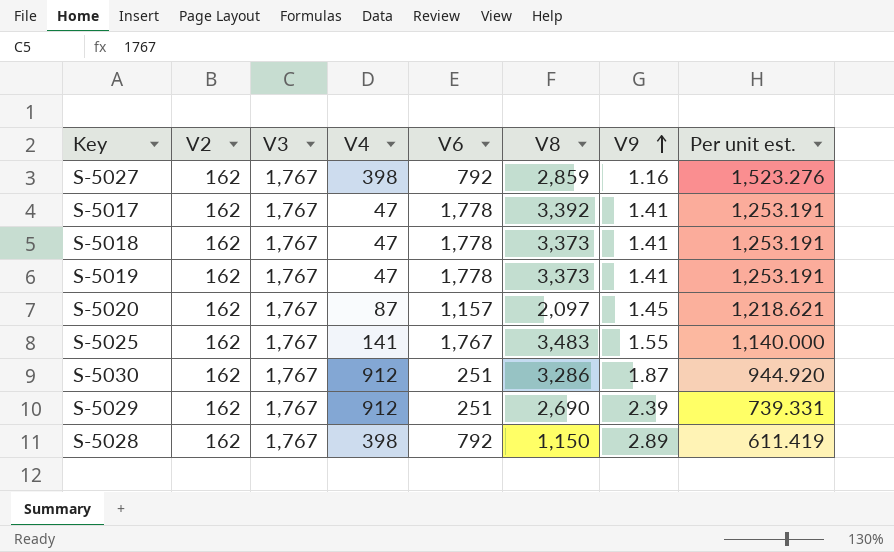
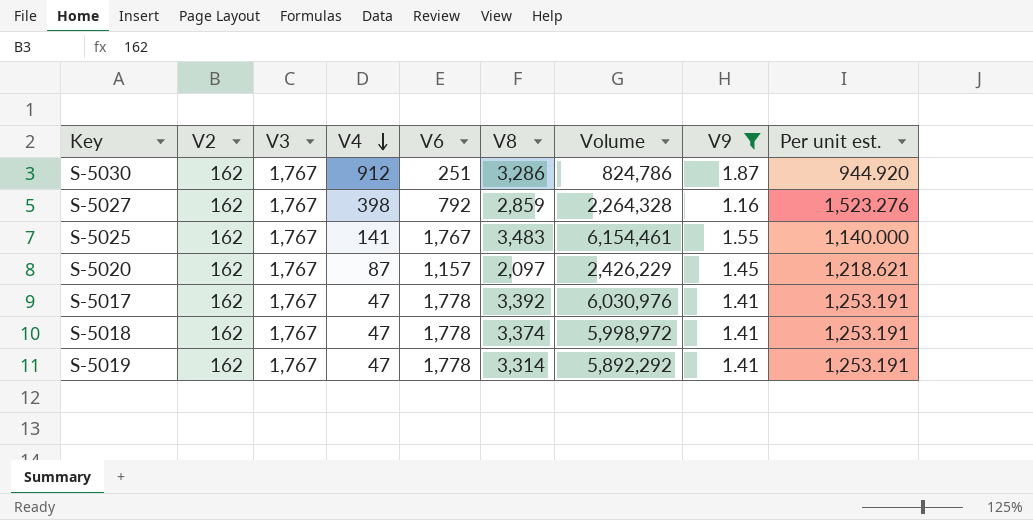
filter: none -> V9 <= 1.87
row order: V9 ascending -> V4 descending
column Volume | formula: none -> [V6] * [V8]
S-5018 | V8: 3,373 -> 3,374
S-5019 | V8: 3,373 -> 3,314

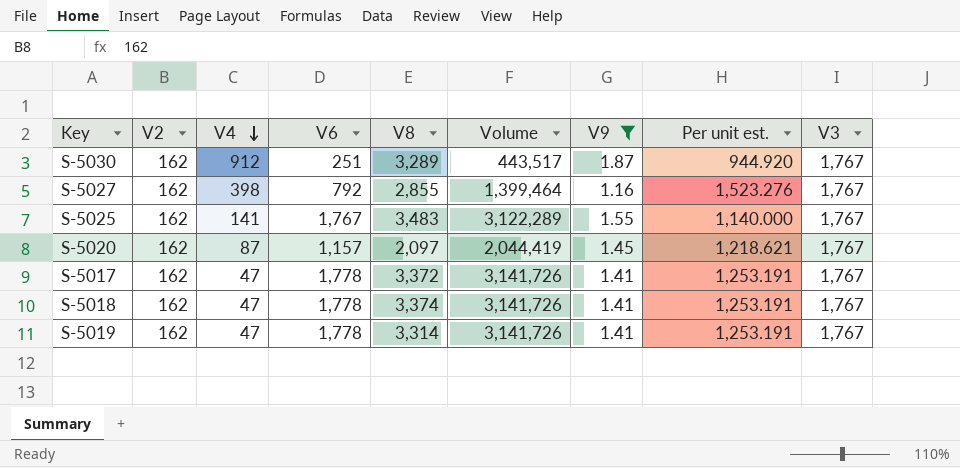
column Volume | formula: [V6] * [V8] -> [V6] * [V3]
column V3 | position: 3 -> 9
S-5030 | V8: 3,286 -> 3,289
S-5027 | V8: 2,859 -> 2,855
S-5017 | V8: 3,392 -> 3,372

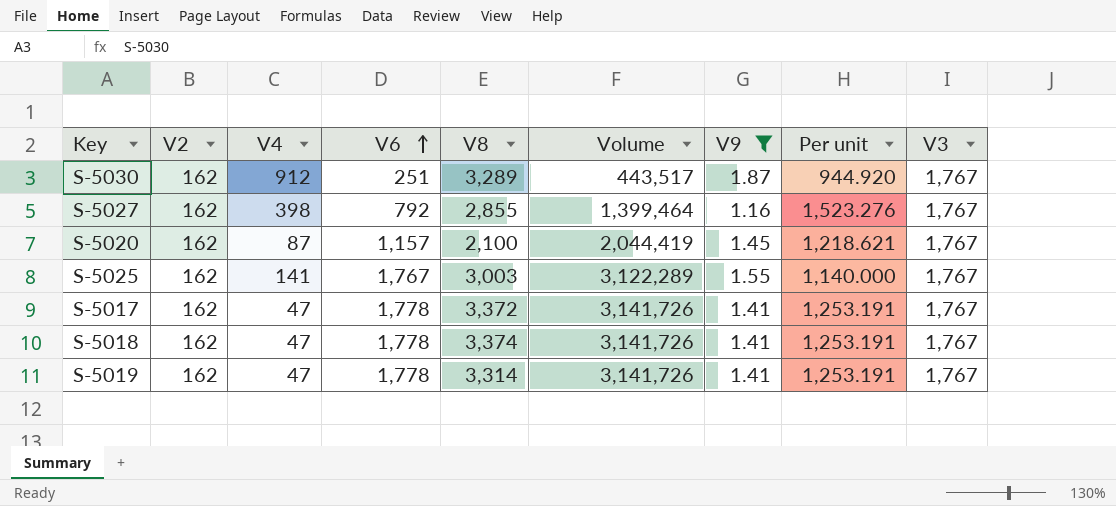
row order: V4 descending -> V6 ascending
column name: Per unit est. -> Per unit
S-5020 | V8: 2,097 -> 2,100
S-5025 | V8: 3,483 -> 3,003

